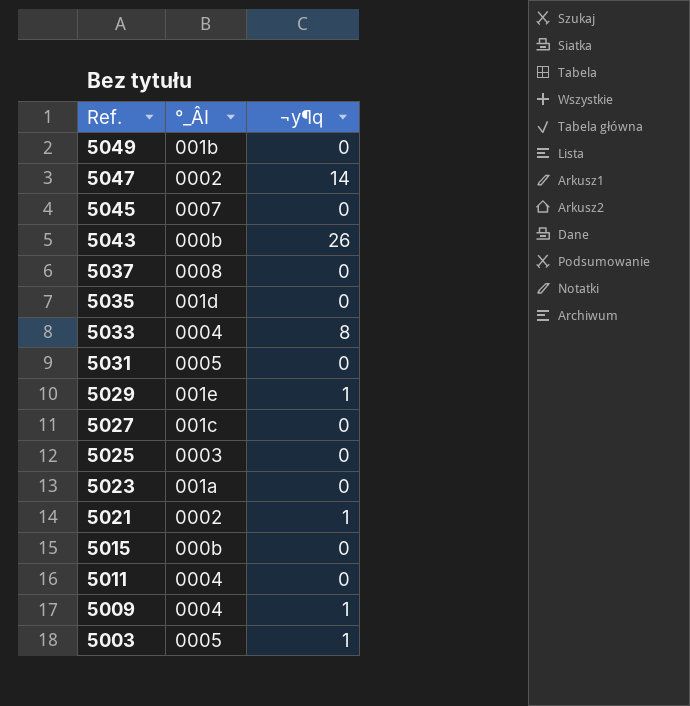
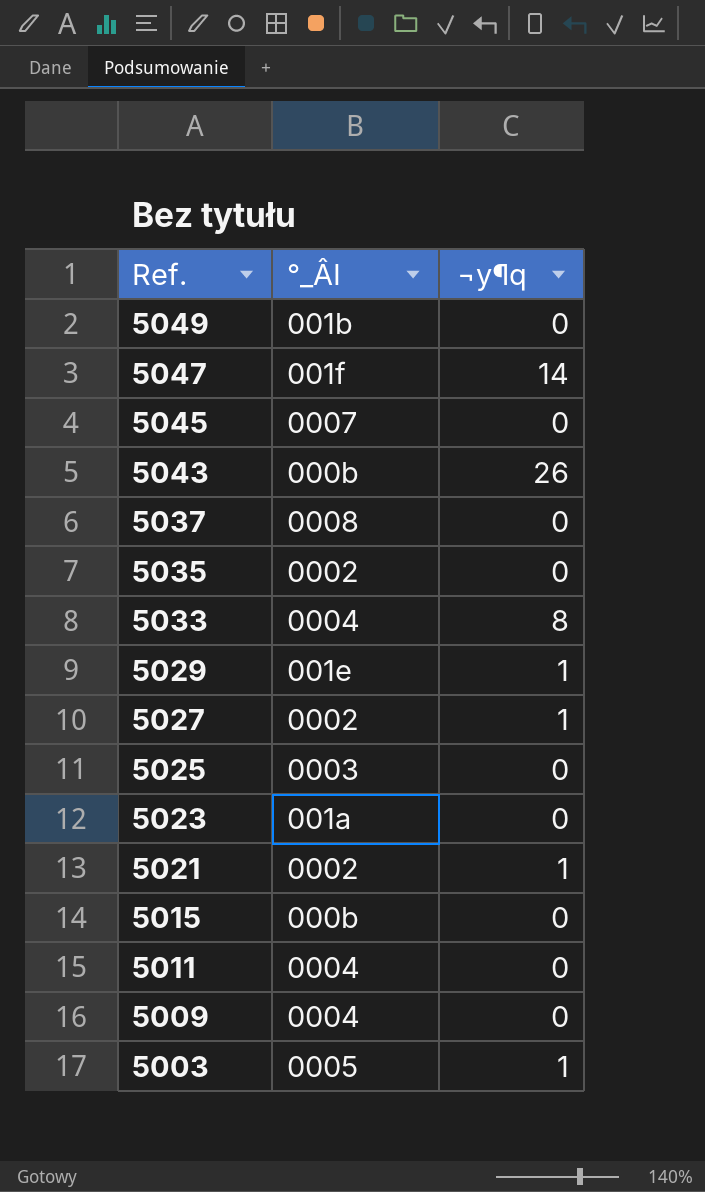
row 5031: 0005 | 0 -> none
5047 | °_ÂI: 0002 -> 001f
5035 | °_ÂI: 001d -> 0002
5027 | °_ÂI: 001c -> 0002
5027 | ¬y¶q: 0 -> 1
5009 | ¬y¶q: 1 -> 0

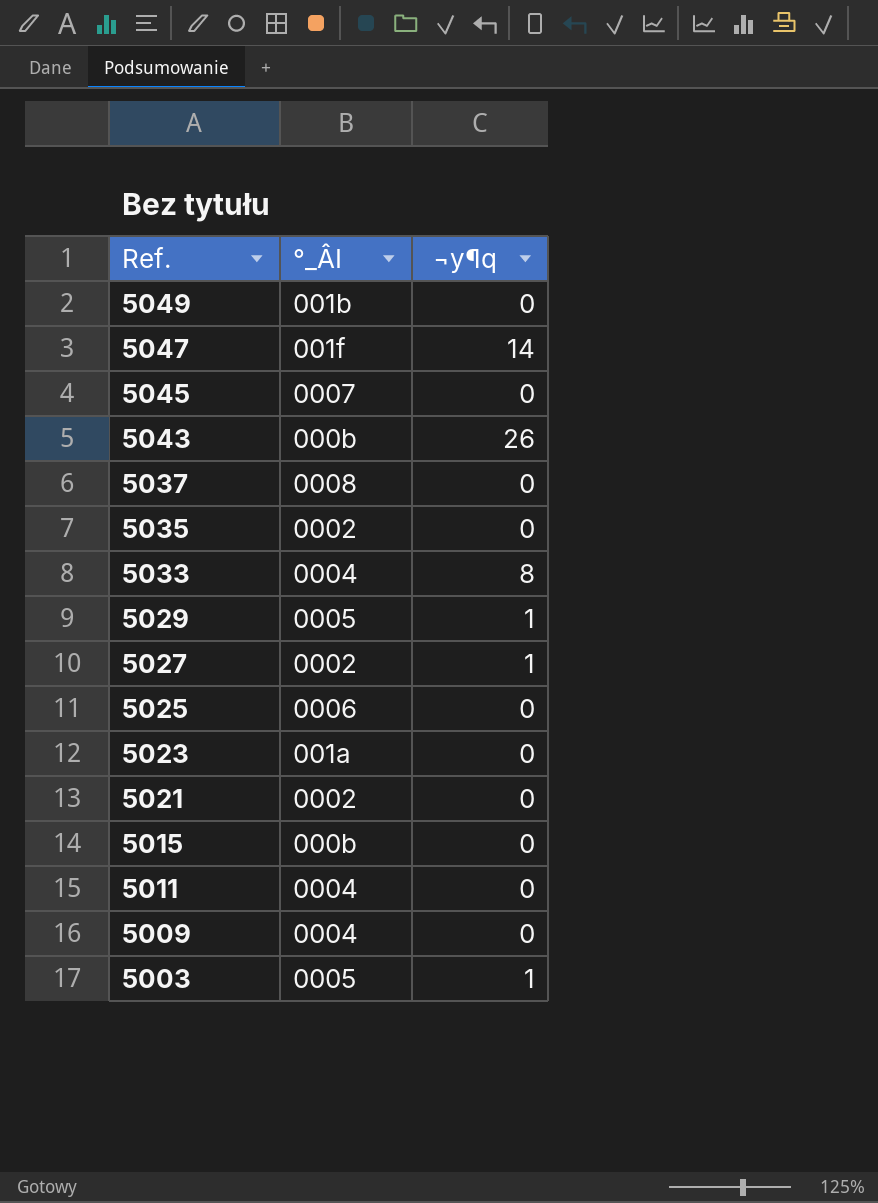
5029 | °_ÂI: 001e -> 0005
5025 | °_ÂI: 0003 -> 0006
5021 | ¬y¶q: 1 -> 0

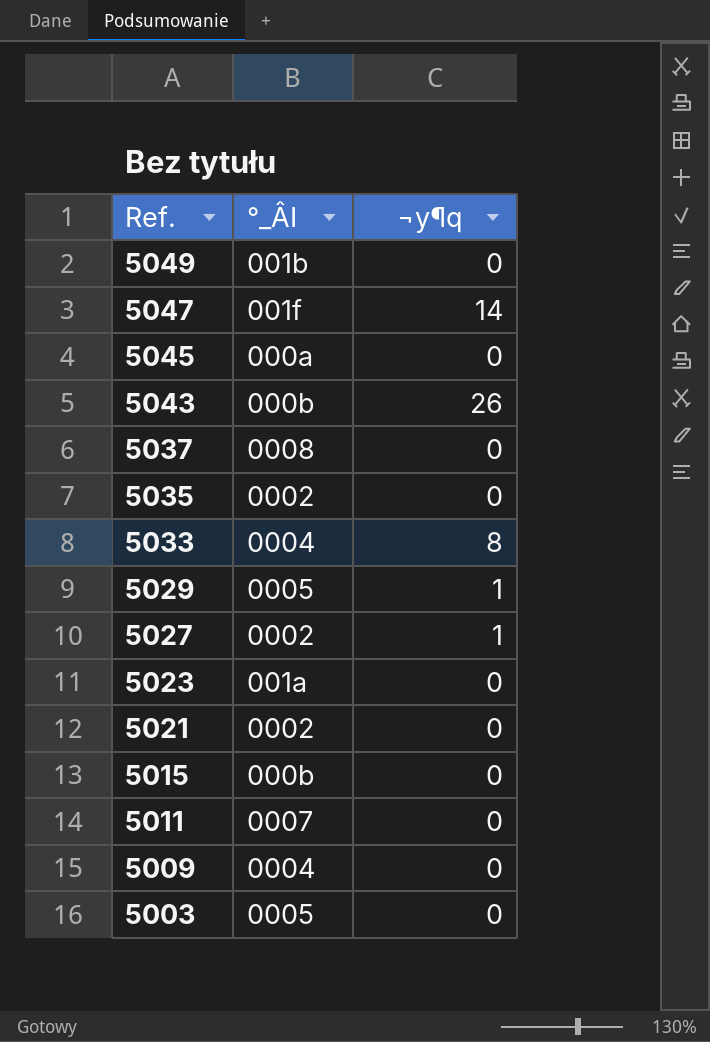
row 5025: 0006 | 0 -> none
5045 | °_ÂI: 0007 -> 000a
5011 | °_ÂI: 0004 -> 0007
5003 | ¬y¶q: 1 -> 0

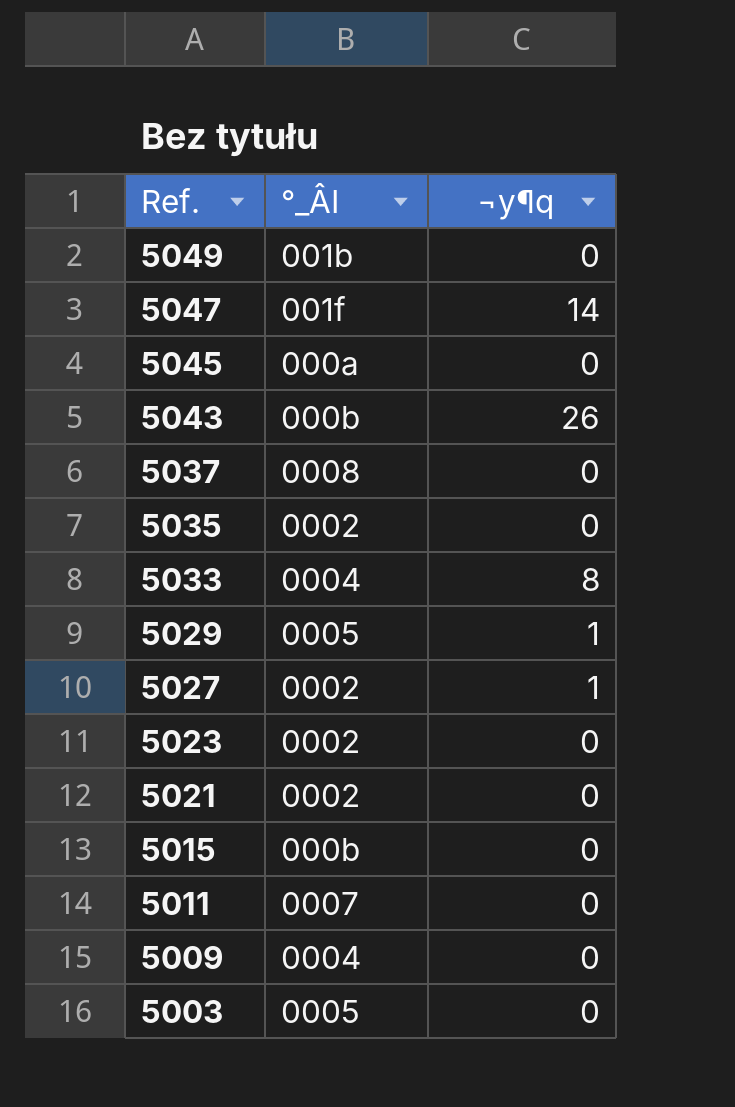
5023 | °_ÂI: 001a -> 0002

